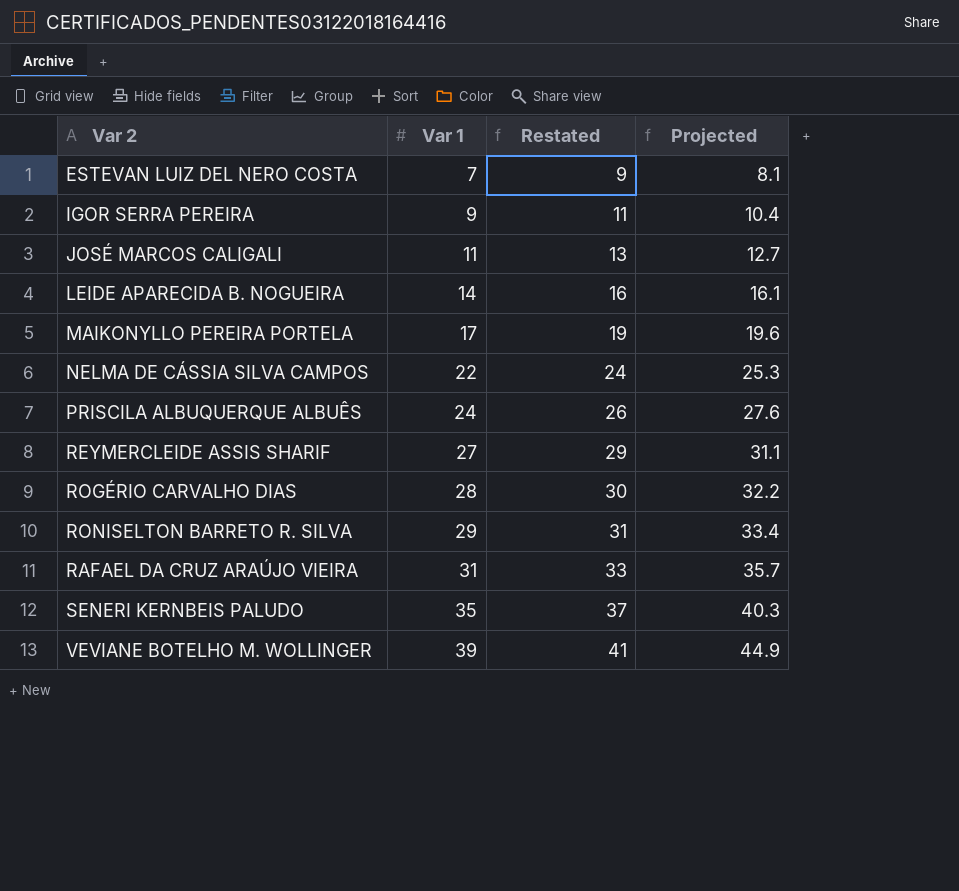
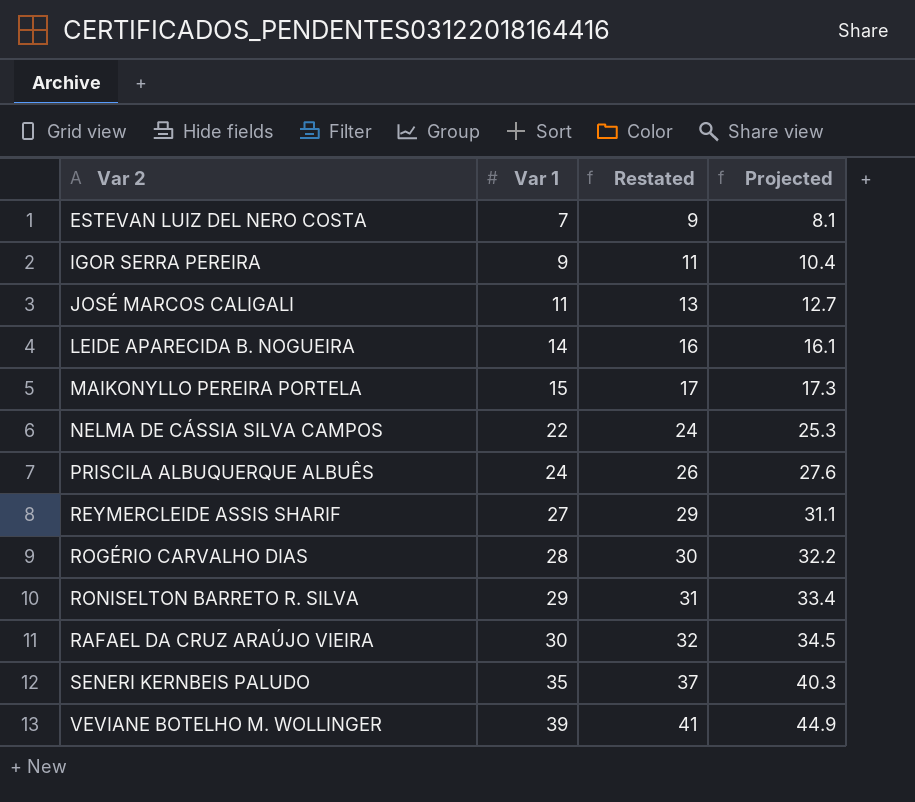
MAIKONYLLO PEREIRA PORTELA | Var 1: 17 -> 15
MAIKONYLLO PEREIRA PORTELA | Restated: 19 -> 17
MAIKONYLLO PEREIRA PORTELA | Projected: 19.6 -> 17.3
RAFAEL DA CRUZ ARAÚJO VIEIRA | Var 1: 31 -> 30
RAFAEL DA CRUZ ARAÚJO VIEIRA | Restated: 33 -> 32
RAFAEL DA CRUZ ARAÚJO VIEIRA | Projected: 35.7 -> 34.5

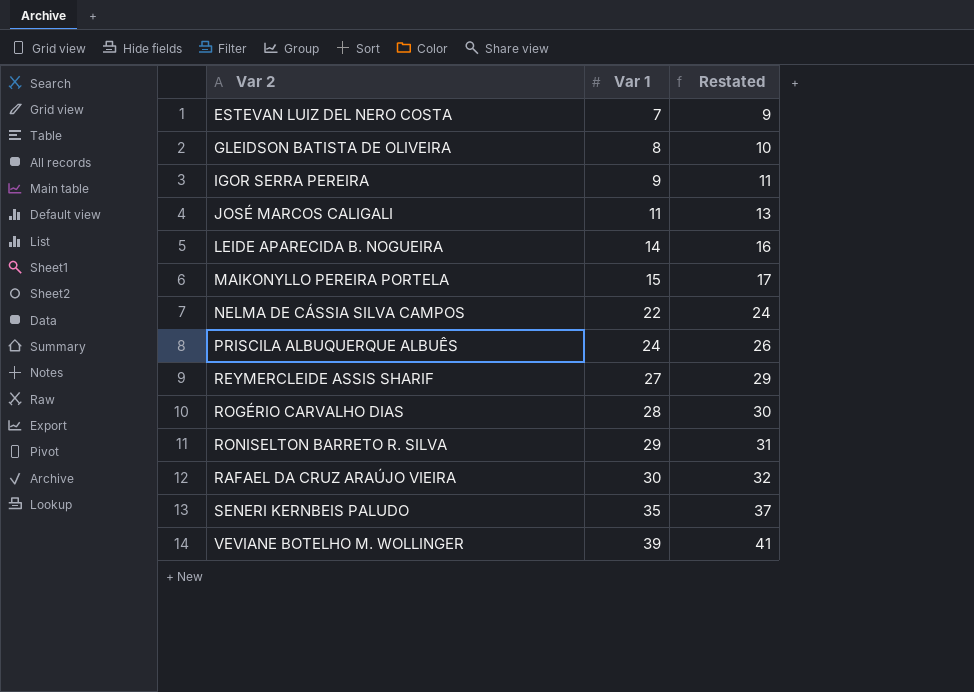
column Projected | formula: [Var 1] * 1.15 -> none
row GLEIDSON BATISTA DE OLIVEIRA: none -> 8 | 10

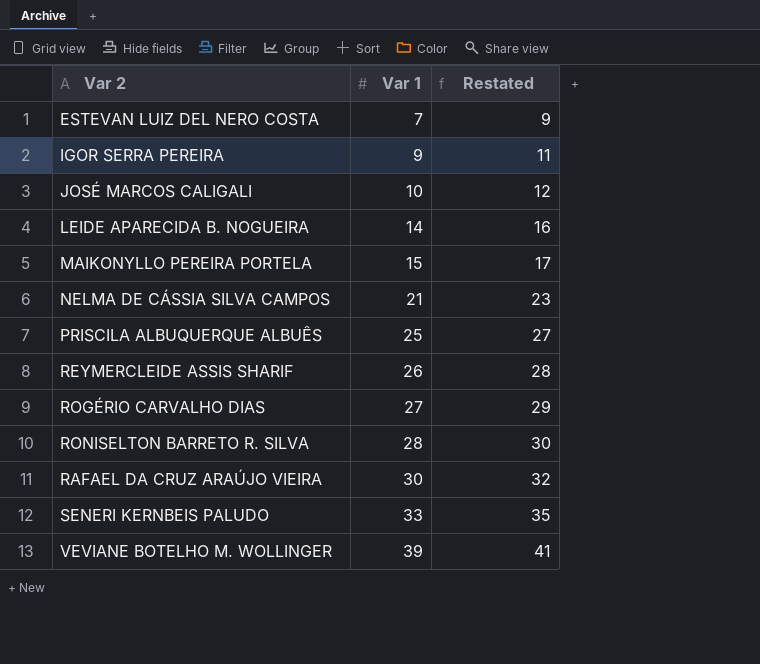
row GLEIDSON BATISTA DE OLIVEIRA: 8 | 10 -> none
JOSÉ MARCOS CALIGALI | Var 1: 11 -> 10
JOSÉ MARCOS CALIGALI | Restated: 13 -> 12
NELMA DE CÁSSIA SILVA CAMPOS | Var 1: 22 -> 21
NELMA DE CÁSSIA SILVA CAMPOS | Restated: 24 -> 23
PRISCILA ALBUQUERQUE ALBUÊS | Var 1: 24 -> 25
PRISCILA ALBUQUERQUE ALBUÊS | Restated: 26 -> 27
REYMERCLEIDE ASSIS SHARIF | Var 1: 27 -> 26
REYMERCLEIDE ASSIS SHARIF | Restated: 29 -> 28
ROGÉRIO CARVALHO DIAS | Var 1: 28 -> 27
ROGÉRIO CARVALHO DIAS | Restated: 30 -> 29
RONISELTON BARRETO R. SILVA | Var 1: 29 -> 28
RONISELTON BARRETO R. SILVA | Restated: 31 -> 30
SENERI KERNBEIS PALUDO | Var 1: 35 -> 33
SENERI KERNBEIS PALUDO | Restated: 37 -> 35

